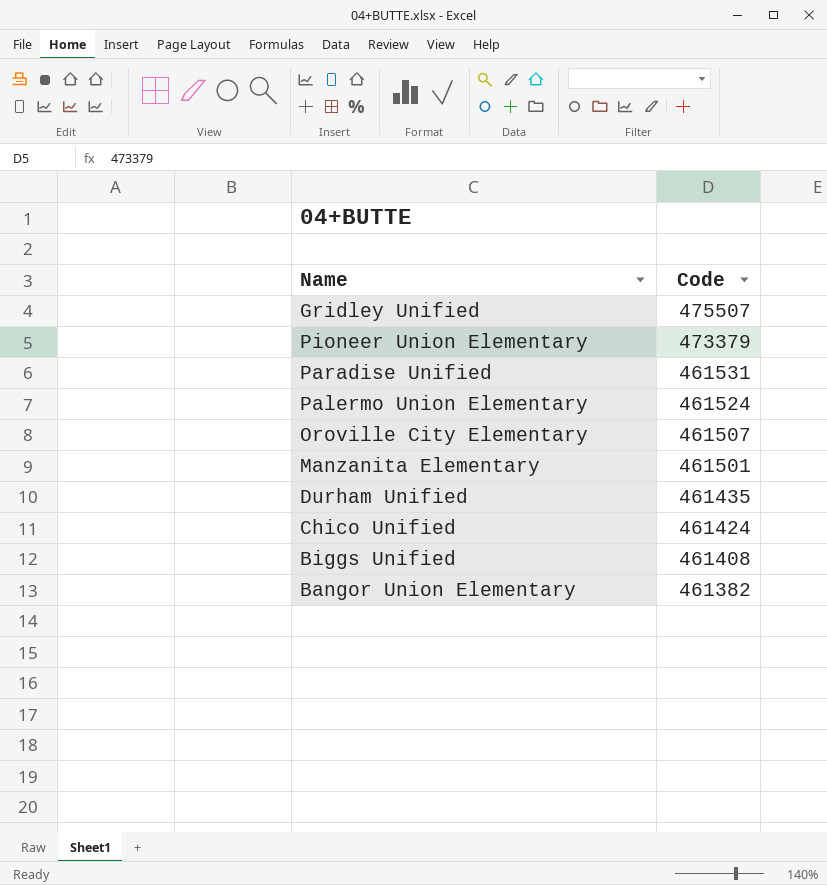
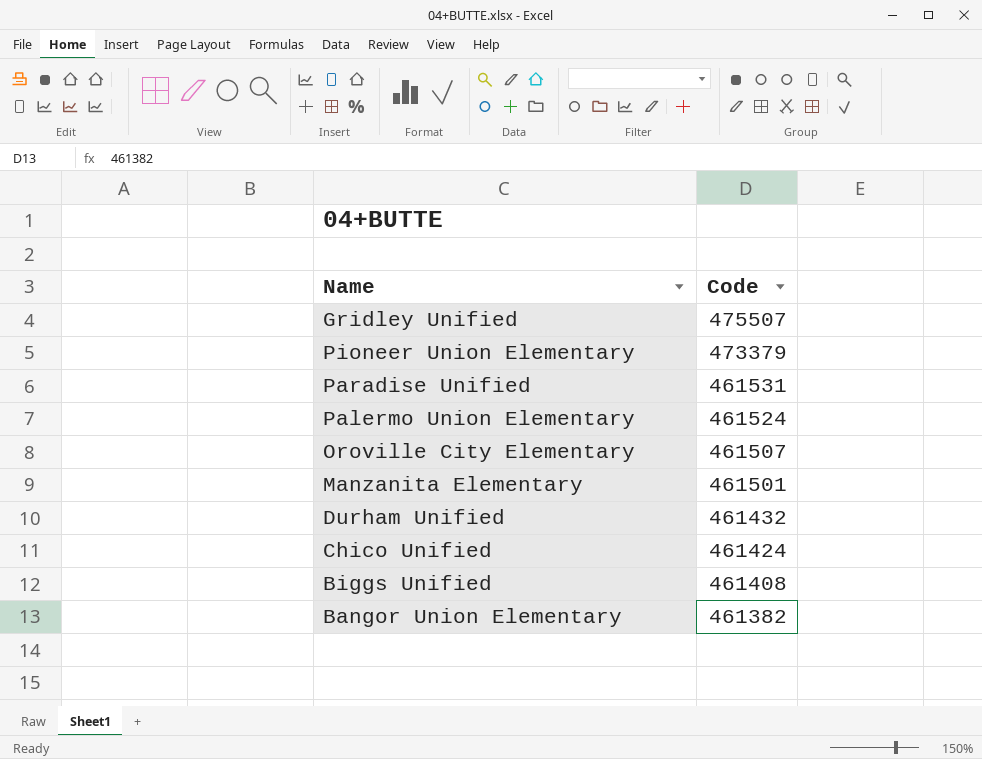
Durham Unified | Code: 461435 -> 461432

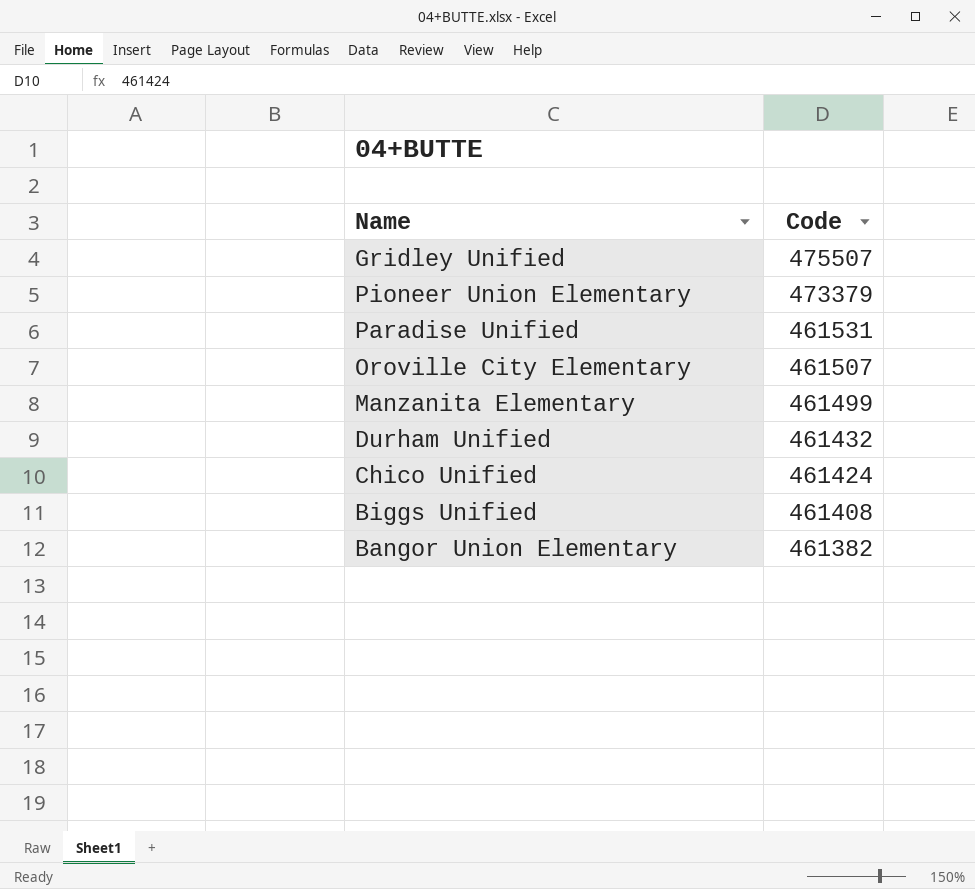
row Palermo Union Elementary: 461524 -> none
Manzanita Elementary | Code: 461501 -> 461499

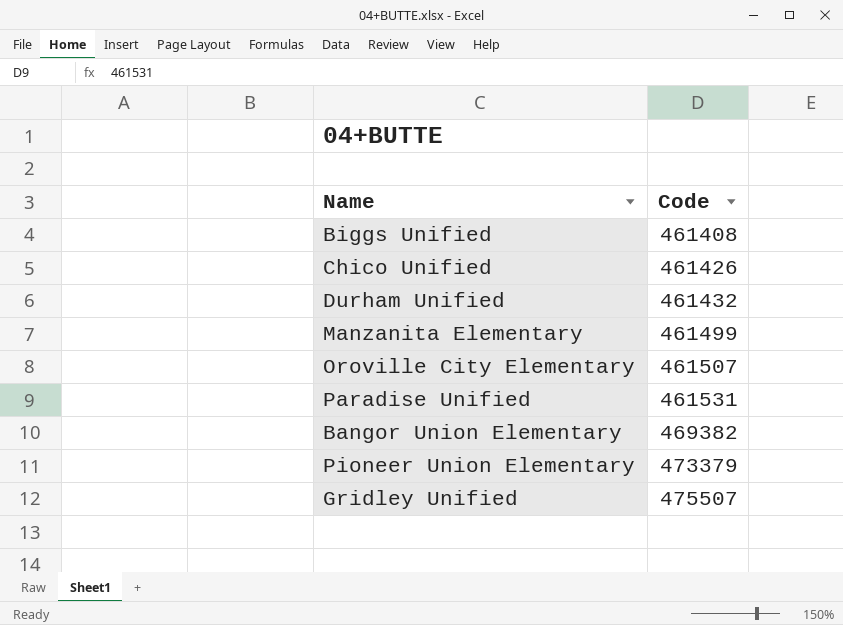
row order: Code descending -> Code ascending
Chico Unified | Code: 461424 -> 461426
Bangor Union Elementary | Code: 461382 -> 469382

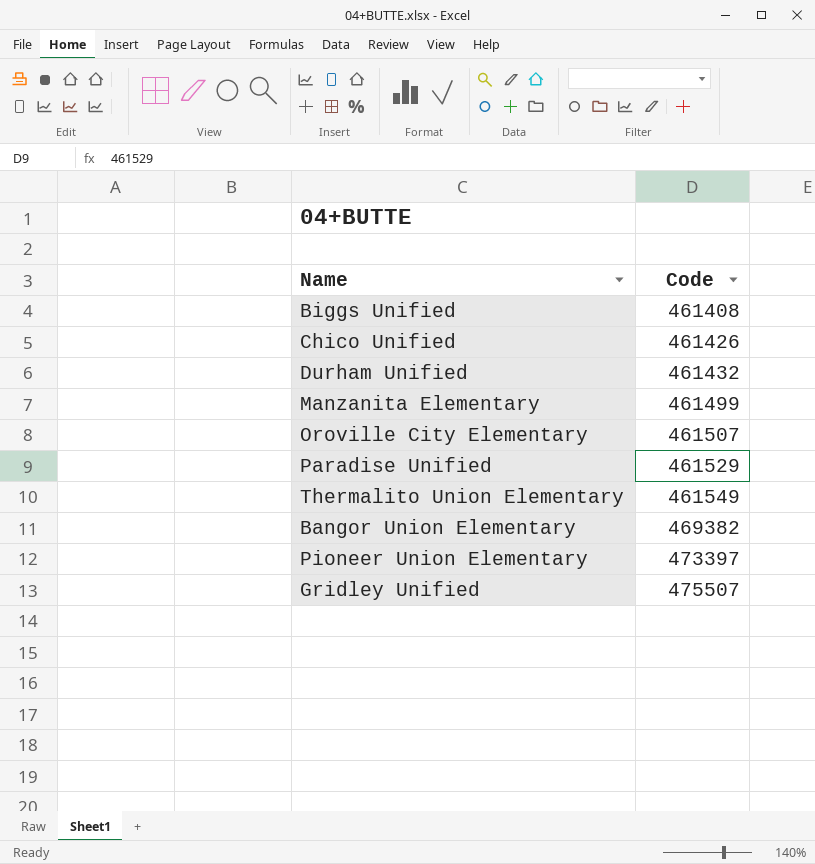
Paradise Unified | Code: 461531 -> 461529
row Thermalito Union Elementary: none -> 461549
Pioneer Union Elementary | Code: 473379 -> 473397

